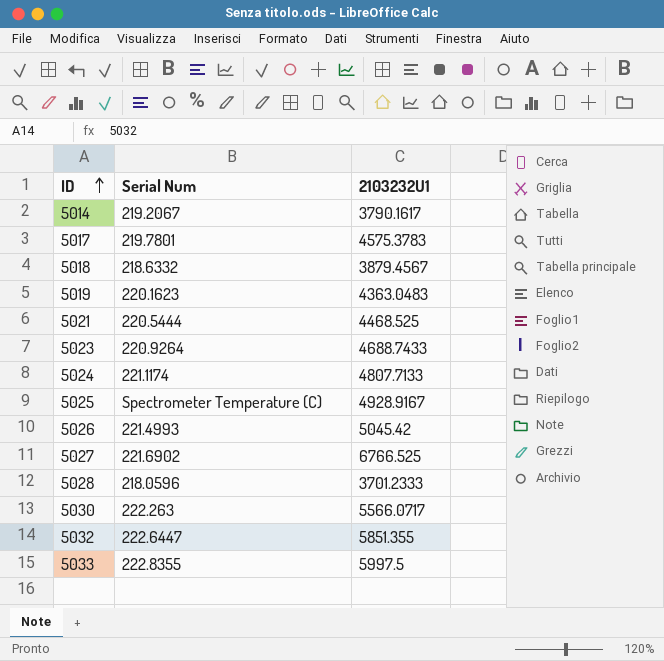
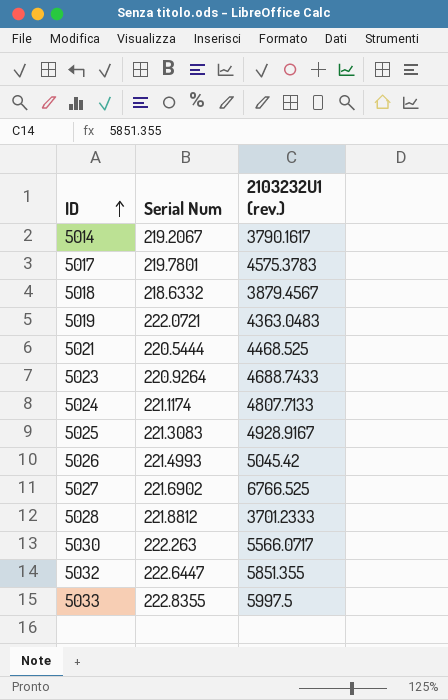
column name: 2103232U1 -> 2103232U1 (rev.)
5019 | Serial Num: 220.1623 -> 222.0721
5025 | Serial Num: Spectrometer Temperature (C) -> 221.3083
5028 | Serial Num: 218.0596 -> 221.8812

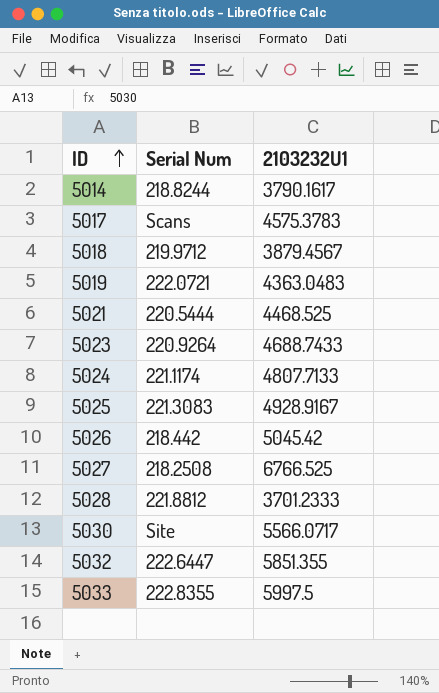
column name: 2103232U1 (rev.) -> 2103232U1
5014 | Serial Num: 219.2067 -> 218.8244
5017 | Serial Num: 219.7801 -> Scans
5018 | Serial Num: 218.6332 -> 219.9712
5026 | Serial Num: 221.4993 -> 218.442
5027 | Serial Num: 221.6902 -> 218.2508
5030 | Serial Num: 222.263 -> Site

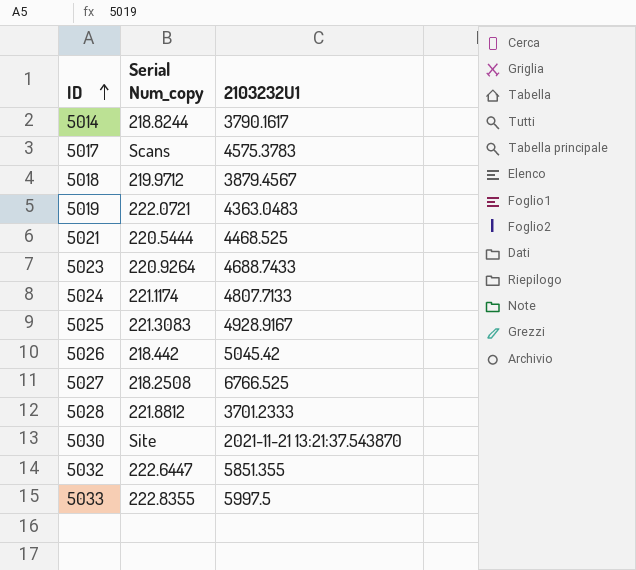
column name: Serial Num -> Serial Num_copy
5030 | 2103232U1: 5566.0717 -> 2021-11-21 13:21:37.543870

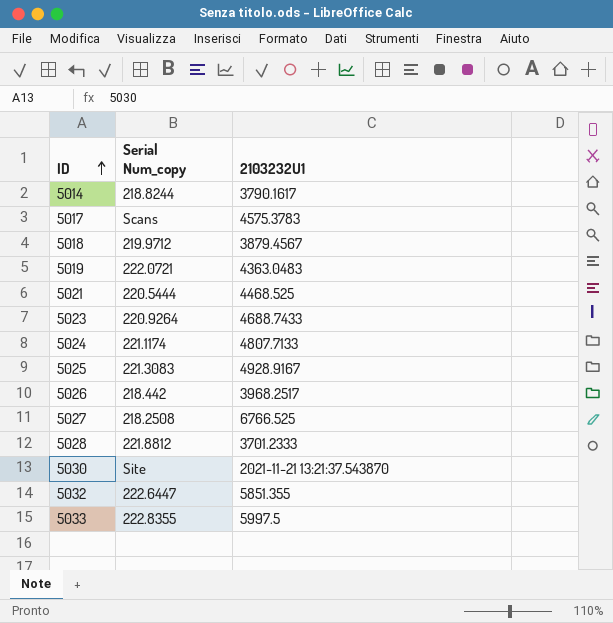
5026 | 2103232U1: 5045.42 -> 3968.2517

